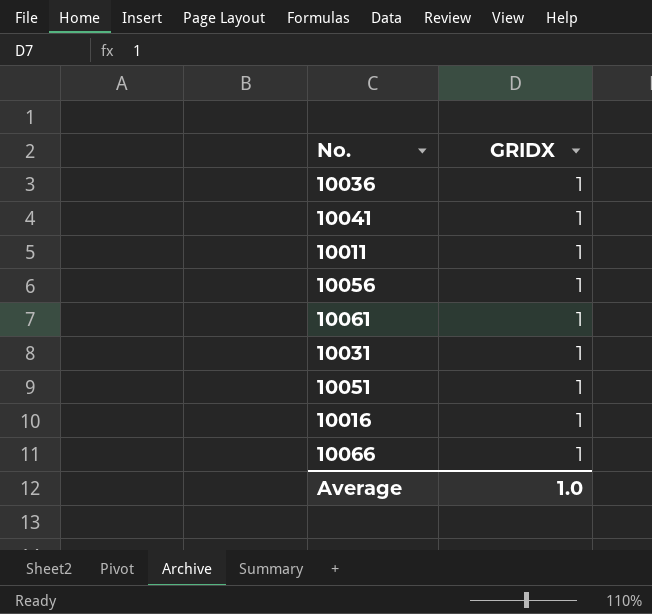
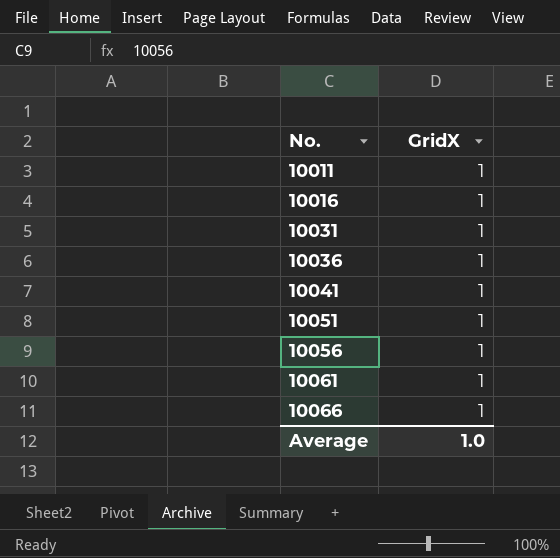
row order: none -> No. ascending
column name: GRIDX -> GridX

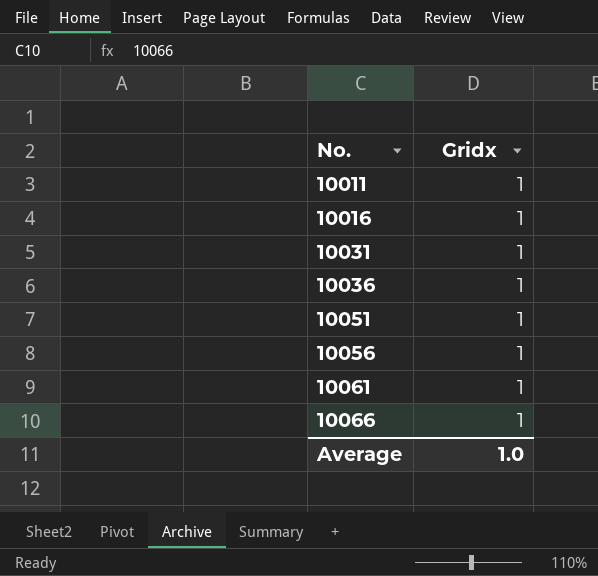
column name: GridX -> Gridx
row 10041: 1 -> none

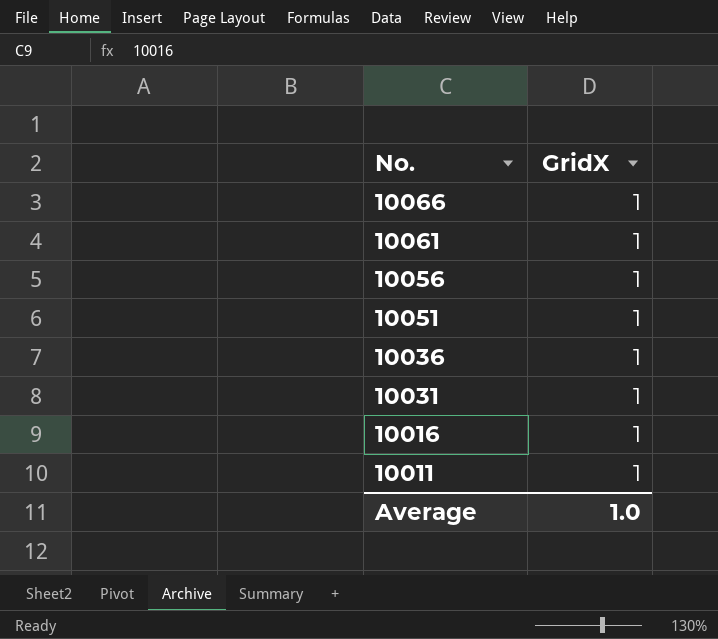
row order: No. ascending -> No. descending
column name: Gridx -> GridX

